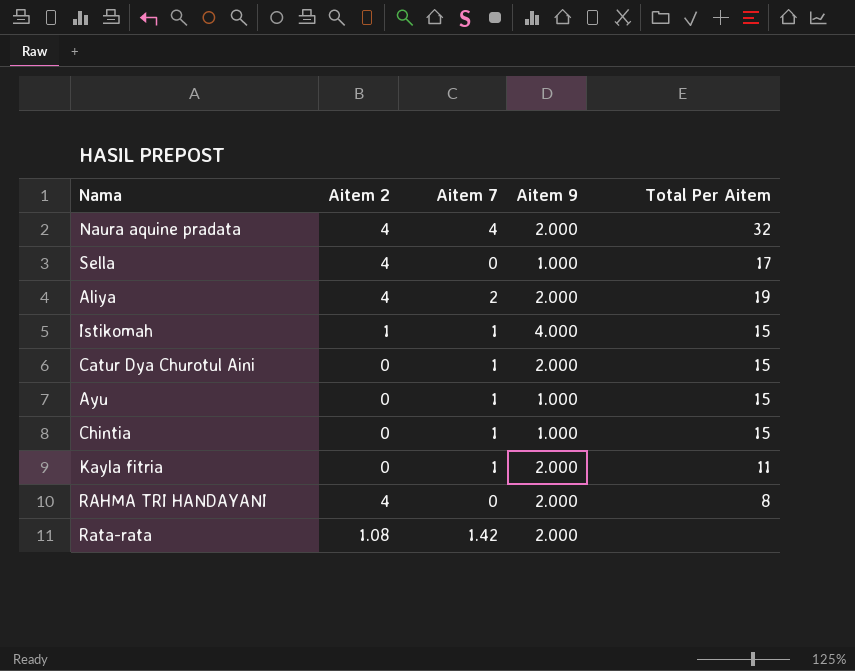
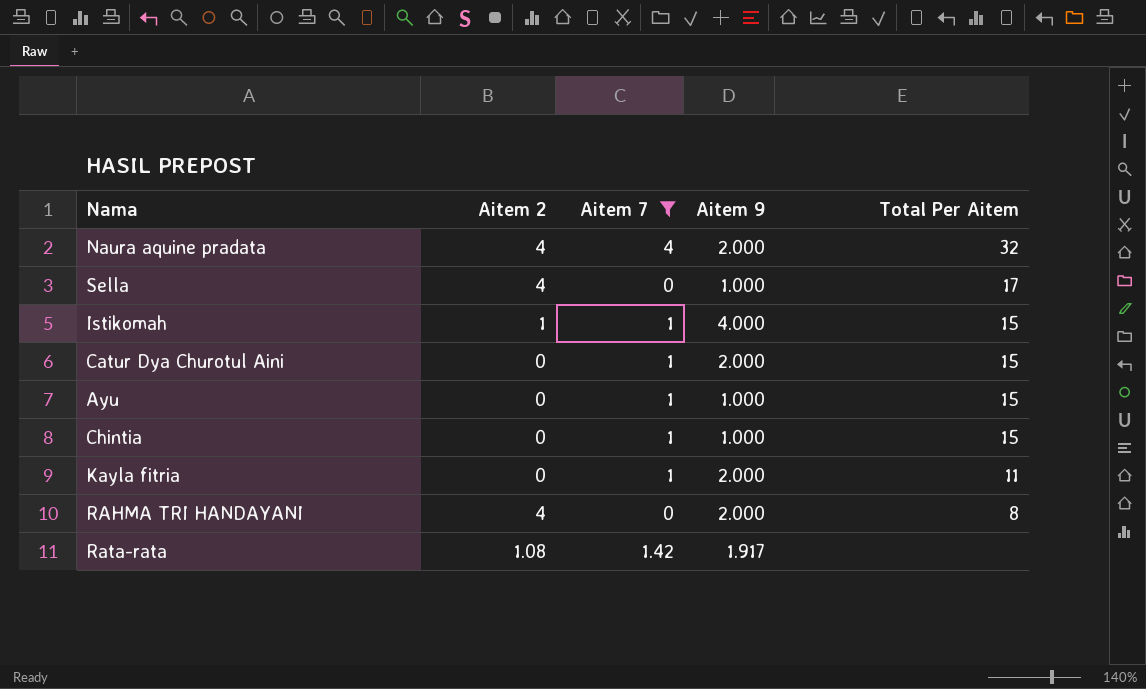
filter: none -> Aitem 7 != 2
Rata-rata | Aitem 9: 2.000 -> 1.917

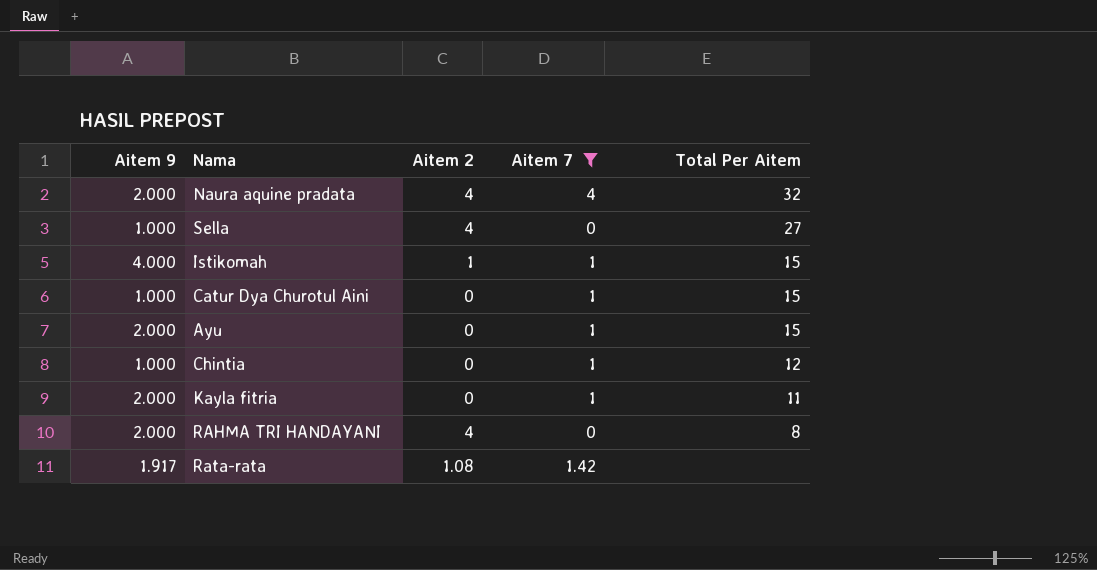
column Aitem 9 | position: 4 -> 1
Sella | Total Per Aitem: 17 -> 27
Catur Dya Churotul Aini | Aitem 9: 2.000 -> 1.000
Ayu | Aitem 9: 1.000 -> 2.000
Chintia | Total Per Aitem: 15 -> 12

